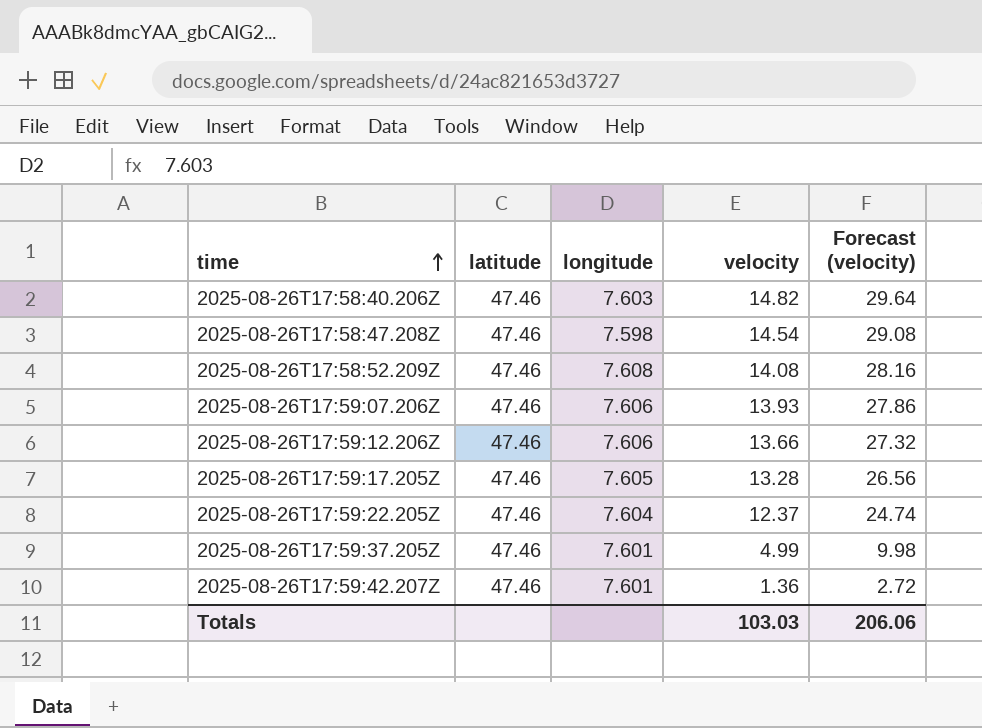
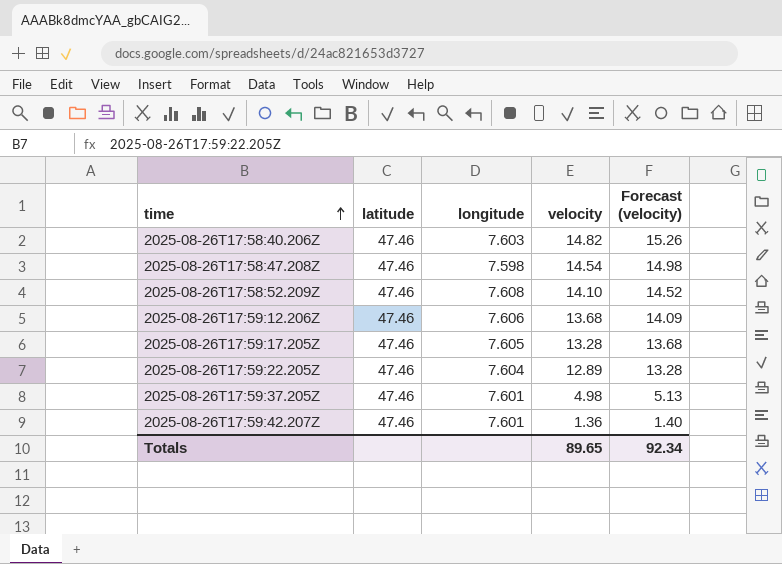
column Forecast (velocity) | formula: [velocity] * 2 -> [velocity] * 1.03
row 2025-08-26T17:59:07.206Z: 47.46 | 7.606 | 13.93 | 27.86 -> none
2025-08-26T17:58:52.209Z | velocity: 14.08 -> 14.10
2025-08-26T17:59:12.206Z | velocity: 13.66 -> 13.68
2025-08-26T17:59:22.205Z | velocity: 12.37 -> 12.89
2025-08-26T17:59:37.205Z | velocity: 4.99 -> 4.98
Totals | velocity: 103.03 -> 89.65
Totals | Forecast (velocity): 206.06 -> 92.34

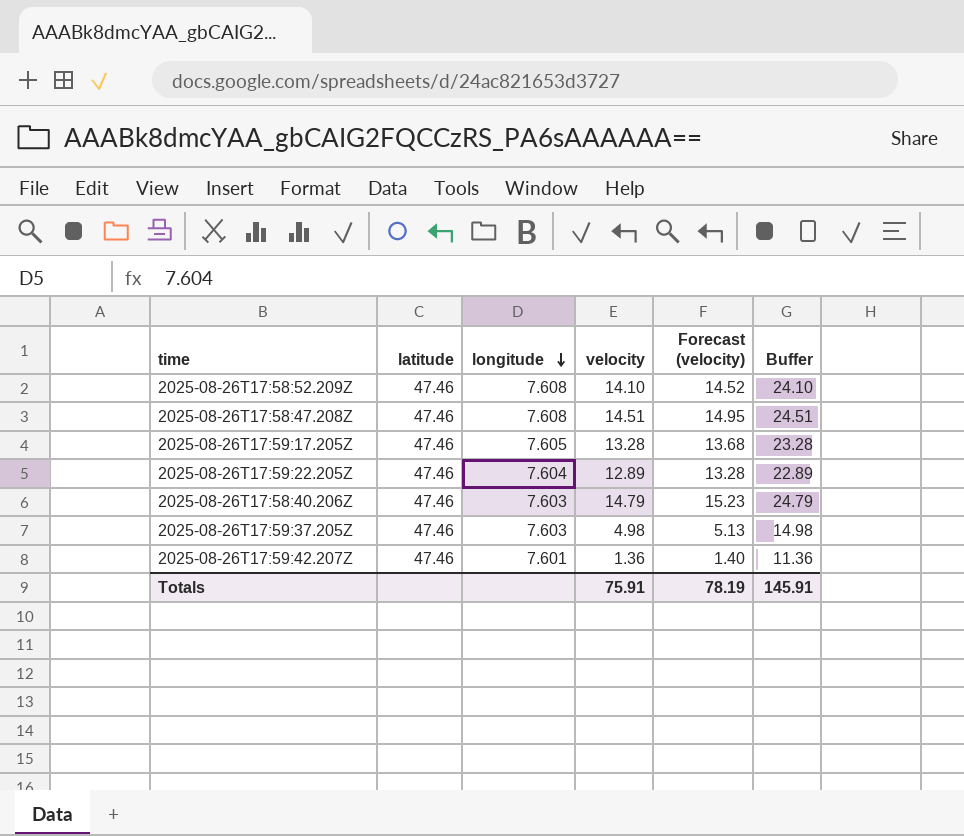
row order: time ascending -> longitude descending
column Buffer | formula: none -> [velocity] + 10
row 2025-08-26T17:59:12.206Z: 47.46 | 7.606 | 13.68 | 14.09 -> none
2025-08-26T17:58:47.208Z | longitude: 7.598 -> 7.608
2025-08-26T17:58:47.208Z | velocity: 14.54 -> 14.51
2025-08-26T17:58:47.208Z | Forecast (velocity): 14.98 -> 14.95
2025-08-26T17:58:40.206Z | velocity: 14.82 -> 14.79
2025-08-26T17:58:40.206Z | Forecast (velocity): 15.26 -> 15.23
2025-08-26T17:59:37.205Z | longitude: 7.601 -> 7.603
Totals | velocity: 89.65 -> 75.91
Totals | Forecast (velocity): 92.34 -> 78.19

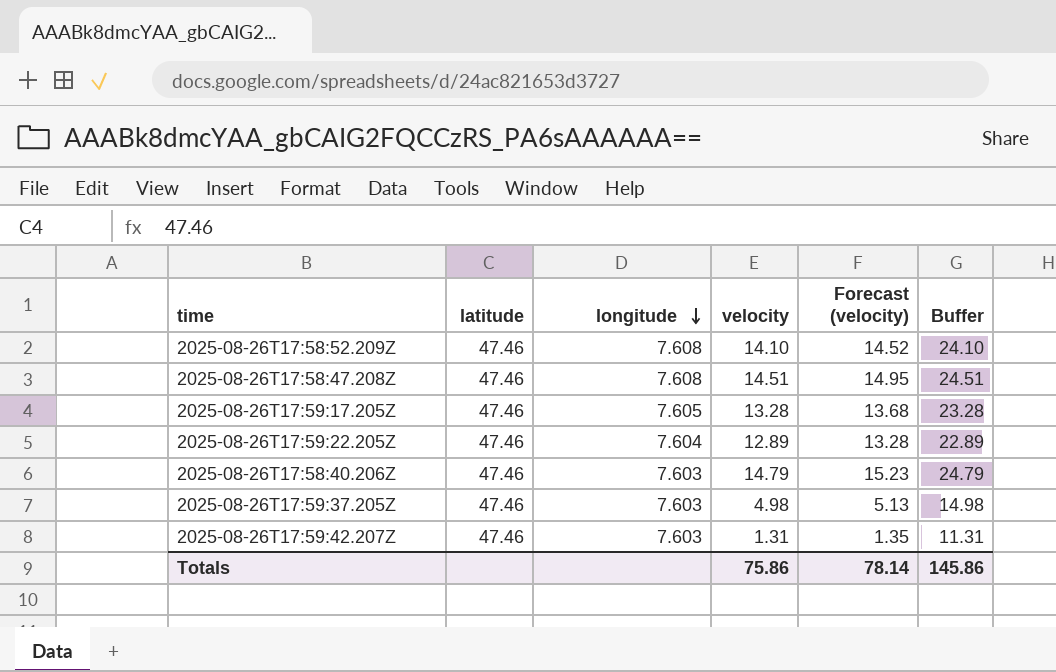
2025-08-26T17:59:42.207Z | longitude: 7.601 -> 7.603
2025-08-26T17:59:42.207Z | velocity: 1.36 -> 1.31
2025-08-26T17:59:42.207Z | Forecast (velocity): 1.40 -> 1.35
2025-08-26T17:59:42.207Z | Buffer: 11.36 -> 11.31
Totals | velocity: 75.91 -> 75.86
Totals | Forecast (velocity): 78.19 -> 78.14
Totals | Buffer: 145.91 -> 145.86

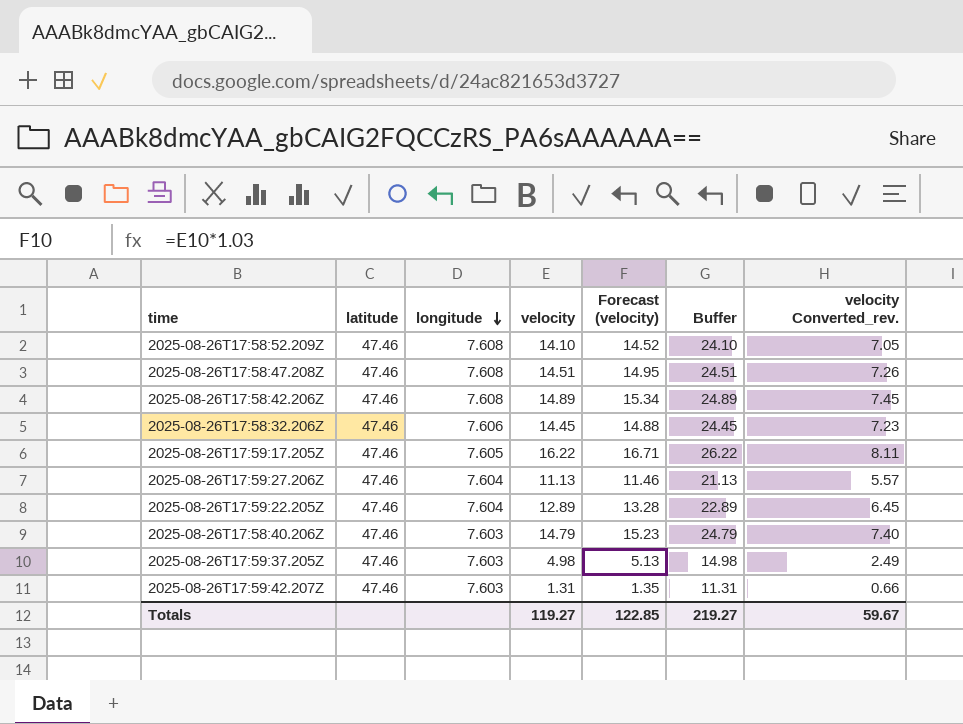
column velocity Converted_rev. | formula: none -> [velocity] * 0.5
row 2025-08-26T17:58:42.206Z: none -> 47.46 | 7.608 | 14.89 | 15.34 | 24.89 | 7.45
row 2025-08-26T17:58:32.206Z: none -> 47.46 | 7.606 | 14.45 | 14.88 | 24.45 | 7.23
2025-08-26T17:59:17.205Z | velocity: 13.28 -> 16.22
2025-08-26T17:59:17.205Z | Forecast (velocity): 13.68 -> 16.71
2025-08-26T17:59:17.205Z | Buffer: 23.28 -> 26.22
row 2025-08-26T17:59:27.206Z: none -> 47.46 | 7.604 | 11.13 | 11.46 | 21.13 | 5.57
Totals | velocity: 75.86 -> 119.27
Totals | Forecast (velocity): 78.14 -> 122.85
Totals | Buffer: 145.86 -> 219.27

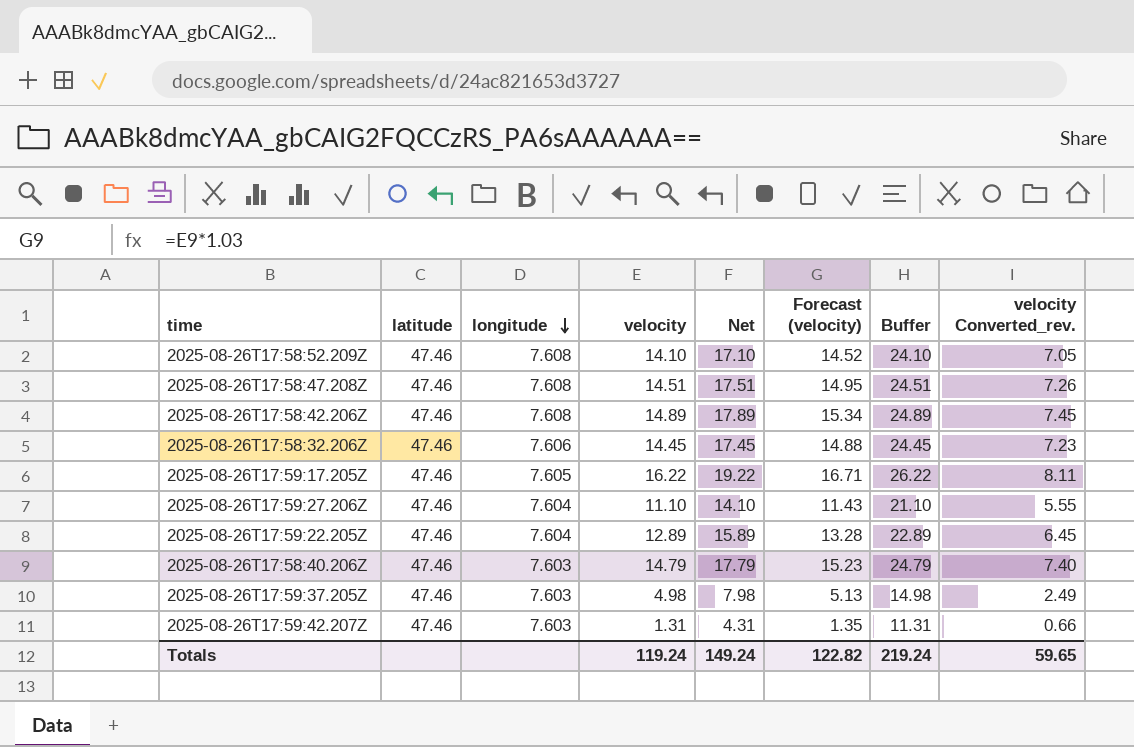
column Net | formula: none -> [velocity] + 3
2025-08-26T17:59:27.206Z | velocity: 11.13 -> 11.10
2025-08-26T17:59:27.206Z | Forecast (velocity): 11.46 -> 11.43
2025-08-26T17:59:27.206Z | Buffer: 21.13 -> 21.10
2025-08-26T17:59:27.206Z | velocity Converted_rev.: 5.57 -> 5.55
Totals | velocity: 119.27 -> 119.24
Totals | Forecast (velocity): 122.85 -> 122.82
Totals | Buffer: 219.27 -> 219.24
Totals | velocity Converted_rev.: 59.67 -> 59.65

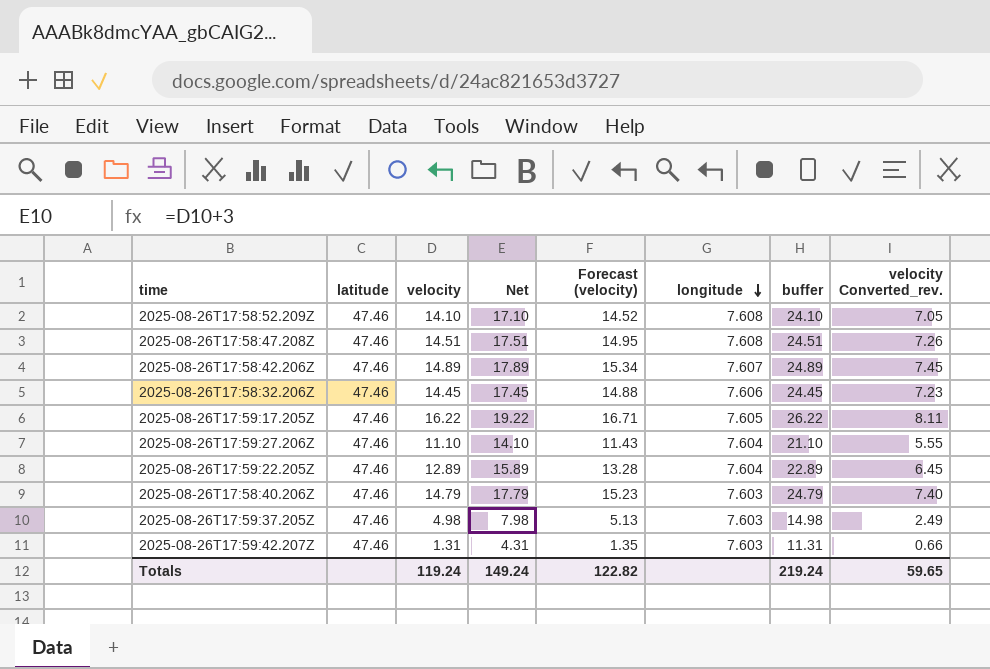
column longitude | position: 3 -> 6
column name: Buffer -> buffer
2025-08-26T17:58:42.206Z | longitude: 7.608 -> 7.607

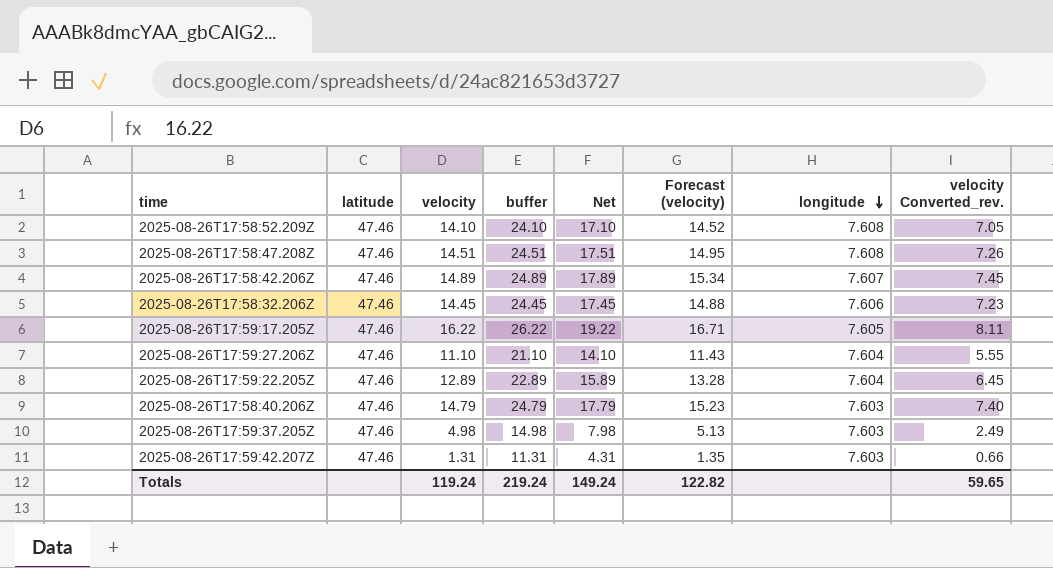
column buffer | position: 7 -> 4

